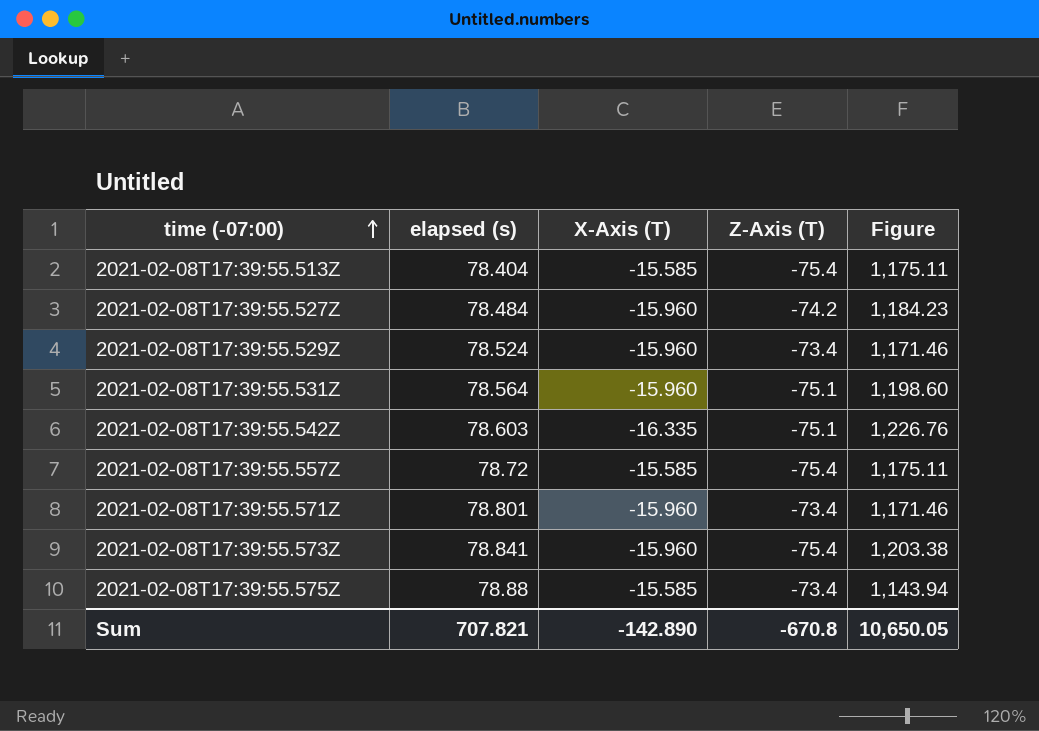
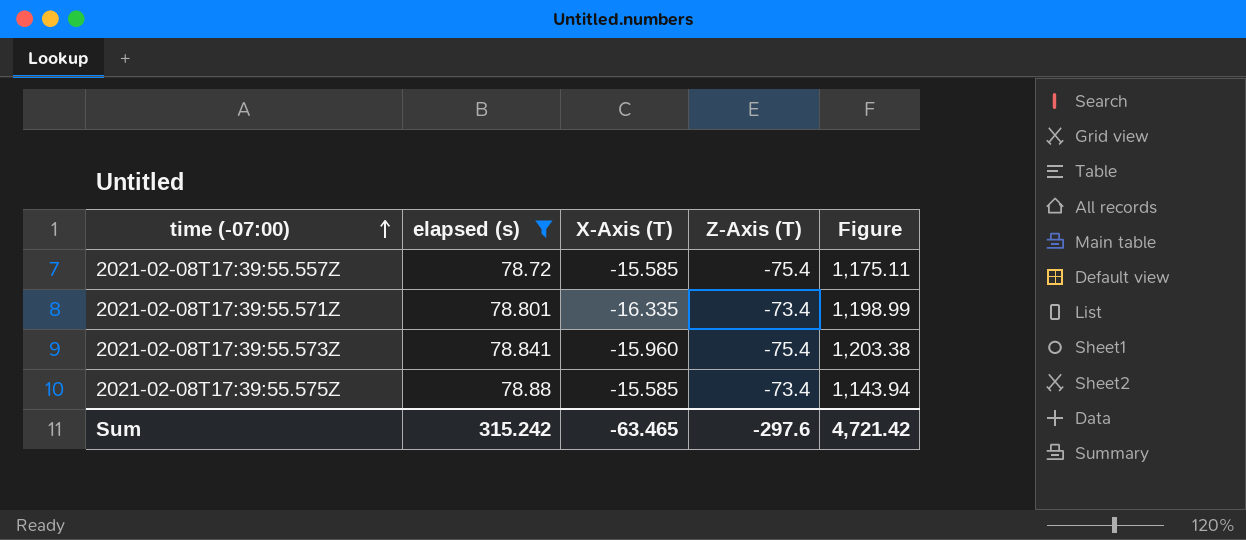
filter: none -> elapsed (s) >= 78.72
2021-02-08T17:39:55.571Z | X-Axis (T): -15.960 -> -16.335
2021-02-08T17:39:55.571Z | Figure: 1,171.46 -> 1,198.99
Sum | elapsed (s): 707.821 -> 315.242
Sum | X-Axis (T): -142.890 -> -63.465
Sum | Z-Axis (T): -670.8 -> -297.6
Sum | Figure: 10,650.05 -> 4,721.42

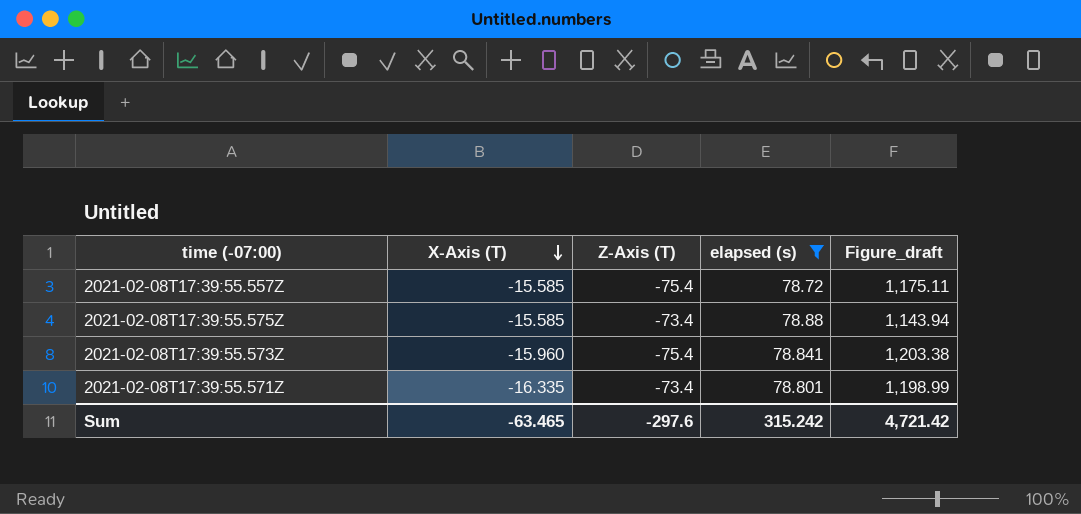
row order: time (-07:00) ascending -> X-Axis (T) descending
column elapsed (s) | position: 2 -> 4
column name: Figure -> Figure_draft

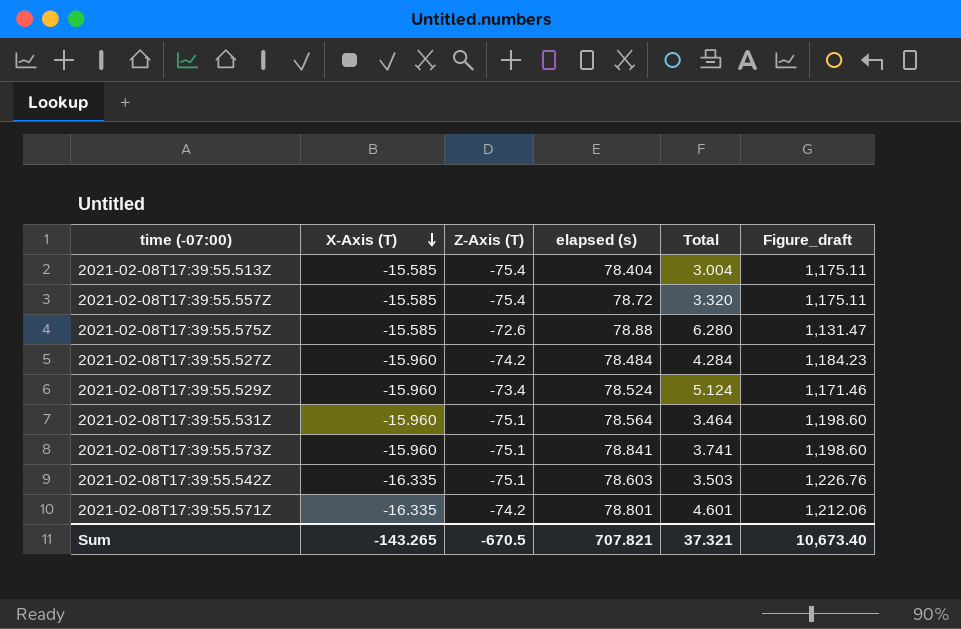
filter: elapsed (s) >= 78.72 -> none
column Total | formula: none -> [Z-Axis (T)] + [elapsed (s)]
2021-02-08T17:39:55.575Z | Z-Axis (T): -73.4 -> -72.6
2021-02-08T17:39:55.575Z | Figure_draft: 1,143.94 -> 1,131.47
2021-02-08T17:39:55.573Z | Z-Axis (T): -75.4 -> -75.1
2021-02-08T17:39:55.573Z | Figure_draft: 1,203.38 -> 1,198.60
2021-02-08T17:39:55.571Z | Z-Axis (T): -73.4 -> -74.2
2021-02-08T17:39:55.571Z | Figure_draft: 1,198.99 -> 1,212.06
Sum | X-Axis (T): -63.465 -> -143.265
Sum | Z-Axis (T): -297.6 -> -670.5
Sum | elapsed (s): 315.242 -> 707.821
Sum | Figure_draft: 4,721.42 -> 10,673.40

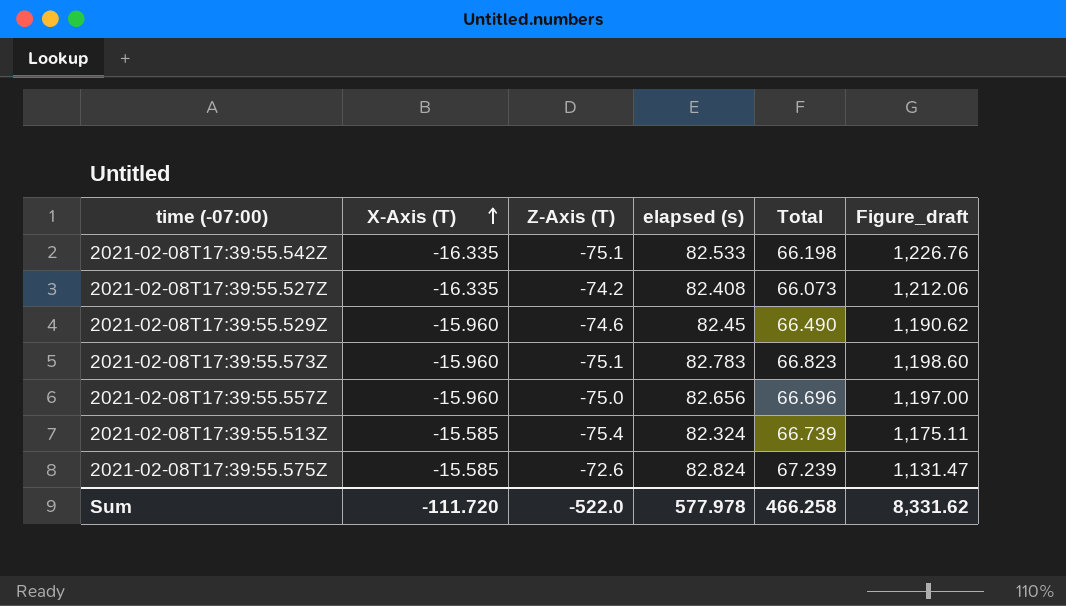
row order: X-Axis (T) descending -> X-Axis (T) ascending
column Total | formula: [Z-Axis (T)] + [elapsed (s)] -> [X-Axis (T)] + [elapsed (s)]
row 2021-02-08T17:39:55.531Z: -15.960 | -75.1 | 78.564 | 3.464 | 1,198.60 -> none
row 2021-02-08T17:39:55.571Z: -16.335 | -74.2 | 78.801 | 4.601 | 1,212.06 -> none
2021-02-08T17:39:55.542Z | elapsed (s): 78.603 -> 82.533
2021-02-08T17:39:55.527Z | X-Axis (T): -15.960 -> -16.335
2021-02-08T17:39:55.527Z | elapsed (s): 78.484 -> 82.408
2021-02-08T17:39:55.527Z | Figure_draft: 1,184.23 -> 1,212.06
2021-02-08T17:39:55.529Z | Z-Axis (T): -73.4 -> -74.6
2021-02-08T17:39:55.529Z | elapsed (s): 78.524 -> 82.45
2021-02-08T17:39:55.529Z | Figure_draft: 1,171.46 -> 1,190.62
2021-02-08T17:39:55.573Z | elapsed (s): 78.841 -> 82.783
2021-02-08T17:39:55.557Z | X-Axis (T): -15.585 -> -15.960
2021-02-08T17:39:55.557Z | Z-Axis (T): -75.4 -> -75.0
2021-02-08T17:39:55.557Z | elapsed (s): 78.72 -> 82.656
2021-02-08T17:39:55.557Z | Figure_draft: 1,175.11 -> 1,197.00
2021-02-08T17:39:55.513Z | elapsed (s): 78.404 -> 82.324
2021-02-08T17:39:55.575Z | elapsed (s): 78.88 -> 82.824
Sum | X-Axis (T): -143.265 -> -111.720
Sum | Z-Axis (T): -670.5 -> -522.0
Sum | elapsed (s): 707.821 -> 577.978
Sum | Total: 37.321 -> 466.258
Sum | Figure_draft: 10,673.40 -> 8,331.62

